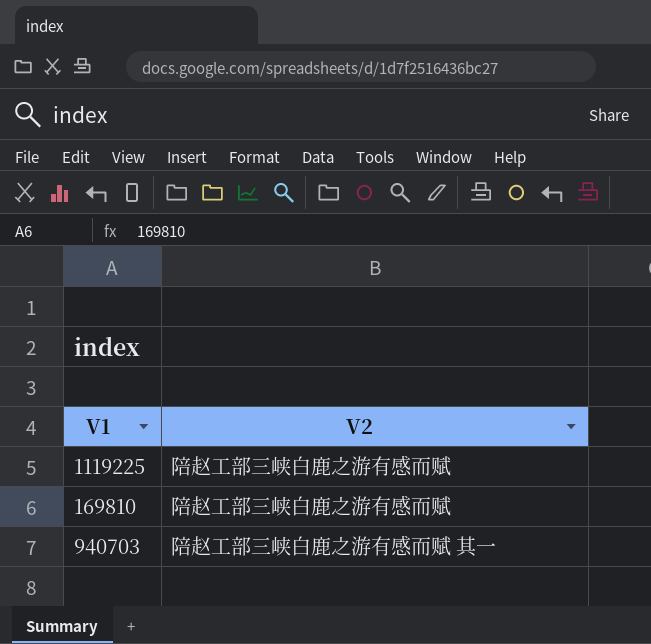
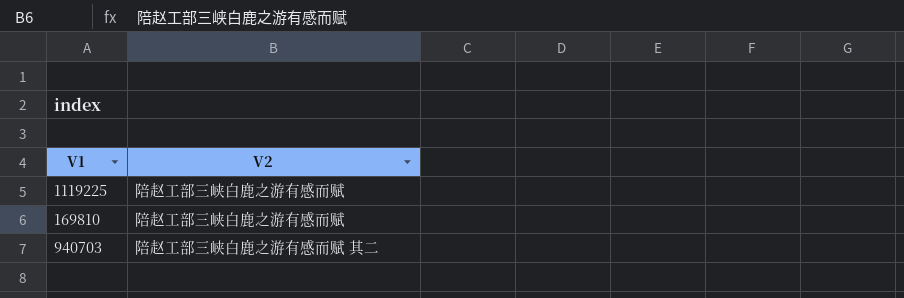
940703 | V2: 陪赵工部三峡白鹿之游有感而赋 其一 -> 陪赵工部三峡白鹿之游有感而赋 其二

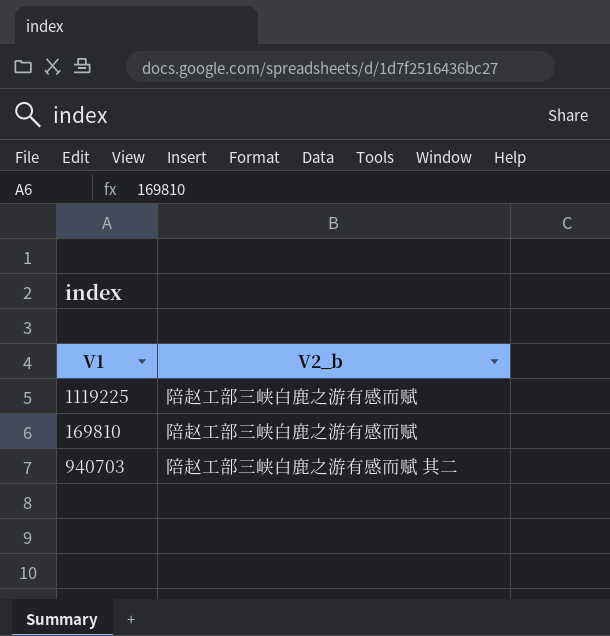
column name: V2 -> V2_b

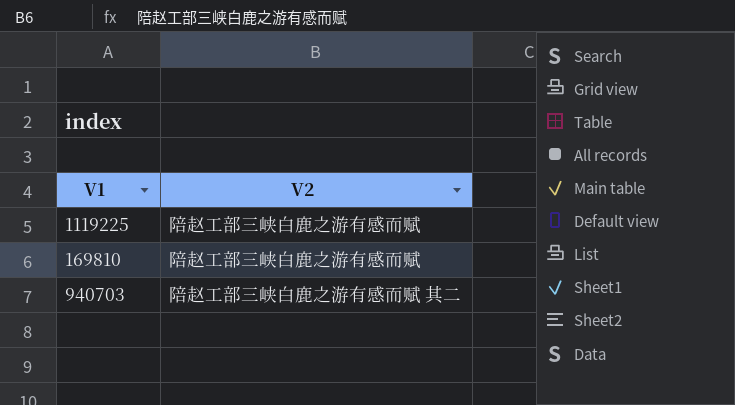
column name: V2_b -> V2

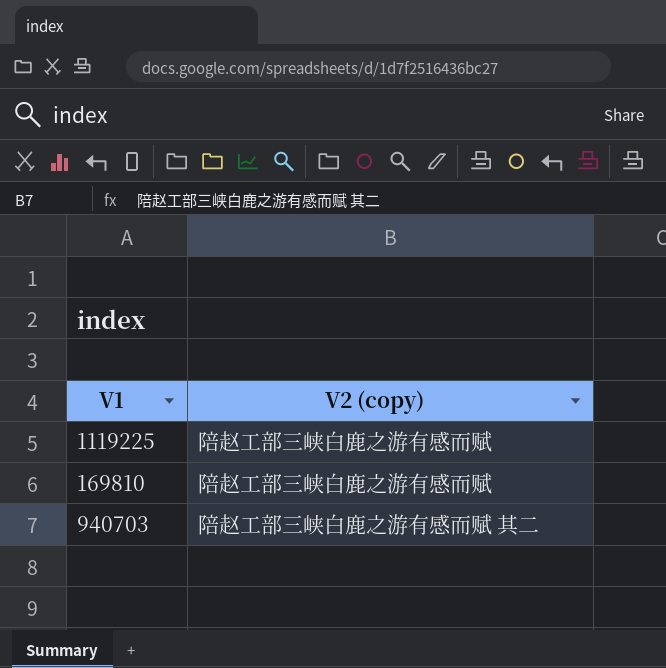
column name: V2 -> V2 (copy)

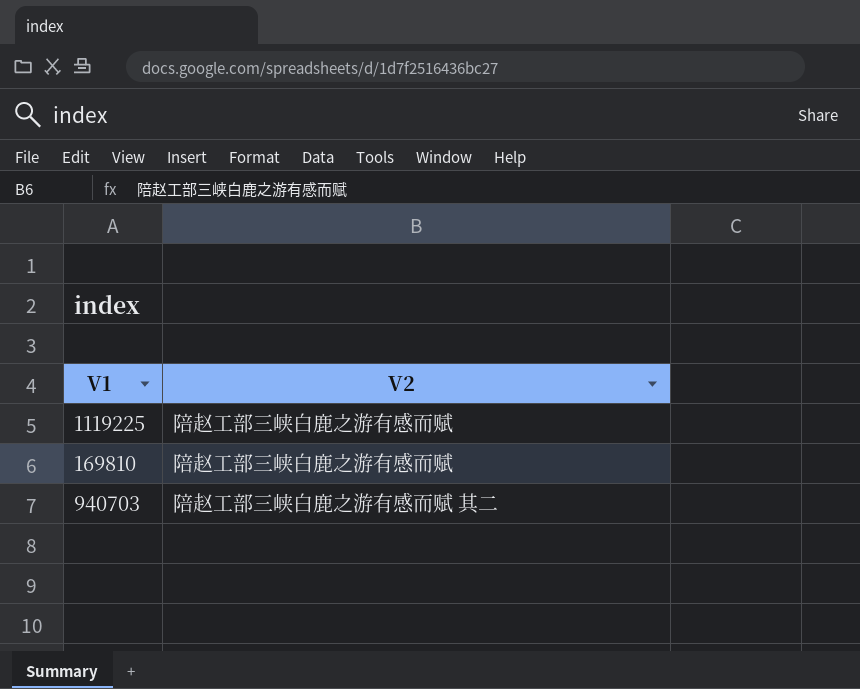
column name: V2 (copy) -> V2

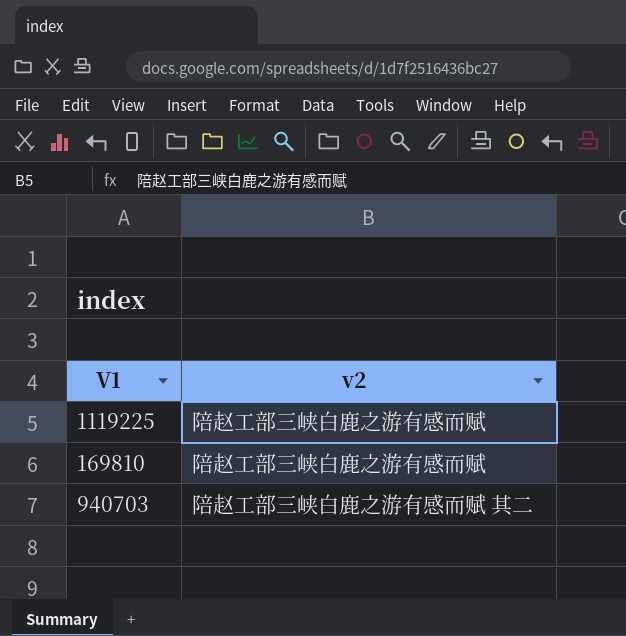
column name: V2 -> v2

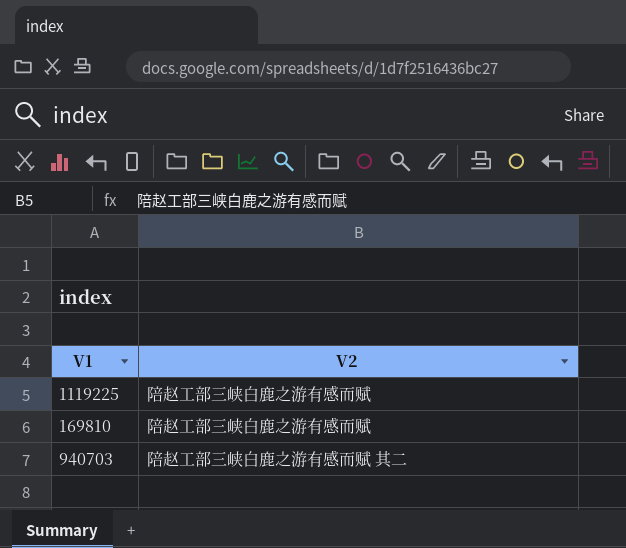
column name: v2 -> V2

